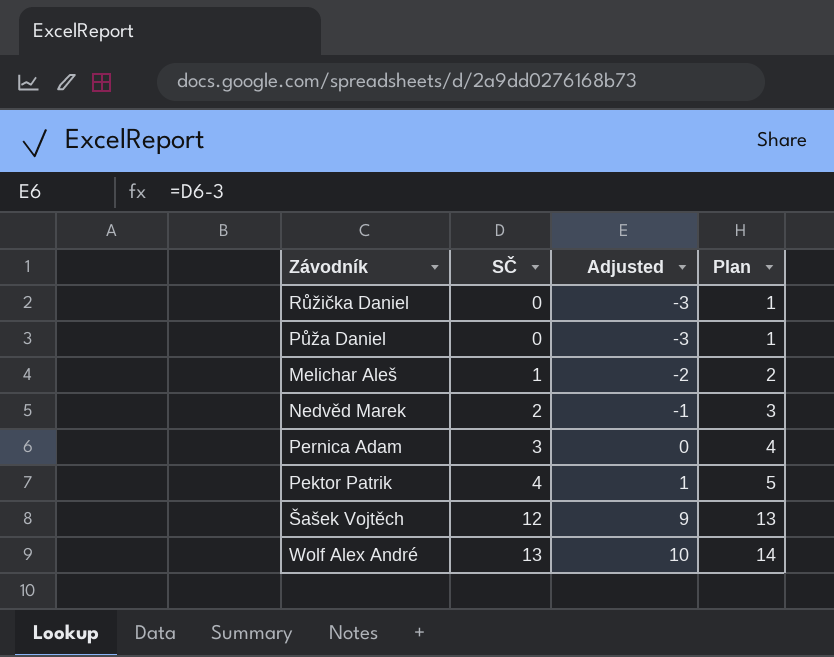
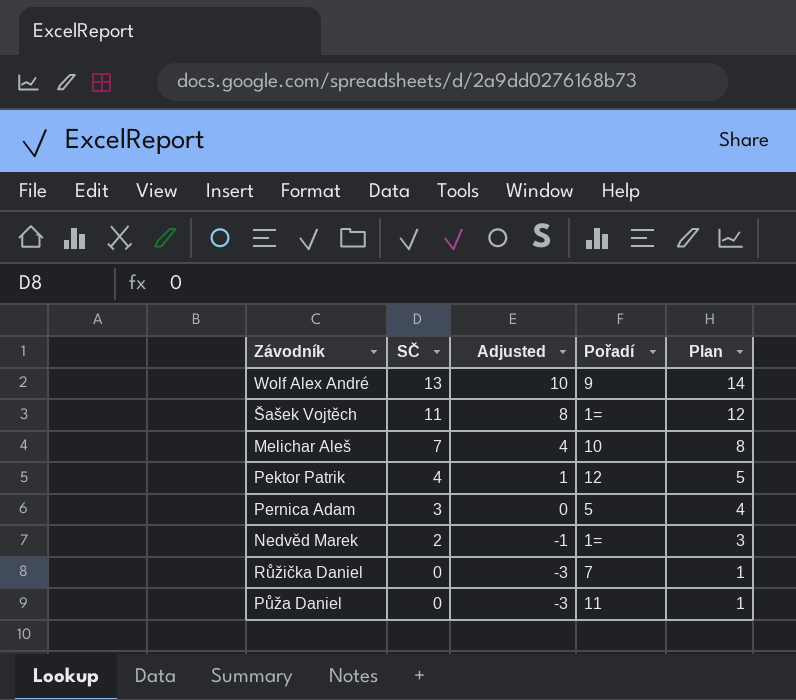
row order: SČ ascending -> SČ descending
column Pořadí | position: none -> 4
Šašek Vojtěch | SČ: 12 -> 11
Šašek Vojtěch | Adjusted: 9 -> 8
Šašek Vojtěch | Plan: 13 -> 12
Melichar Aleš | SČ: 1 -> 7
Melichar Aleš | Adjusted: -2 -> 4
Melichar Aleš | Plan: 2 -> 8

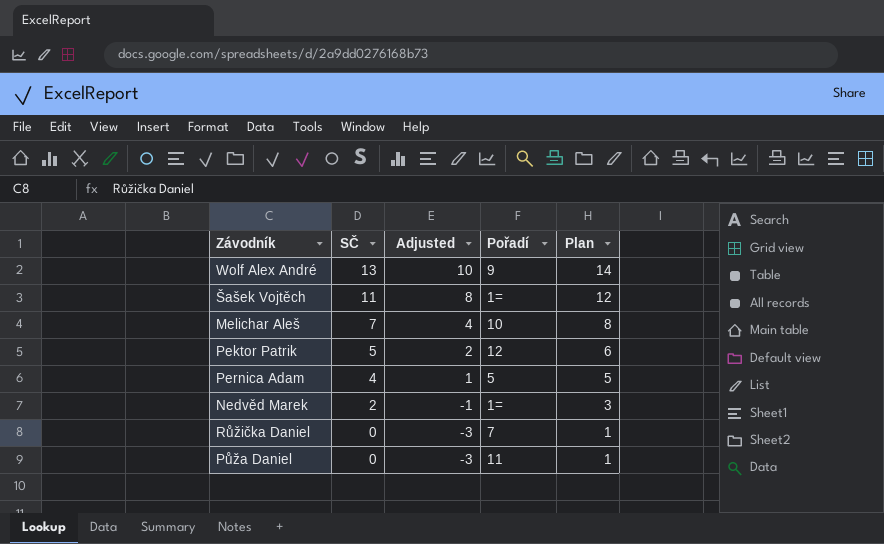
Pektor Patrik | SČ: 4 -> 5
Pektor Patrik | Adjusted: 1 -> 2
Pektor Patrik | Plan: 5 -> 6
Pernica Adam | SČ: 3 -> 4
Pernica Adam | Adjusted: 0 -> 1
Pernica Adam | Plan: 4 -> 5

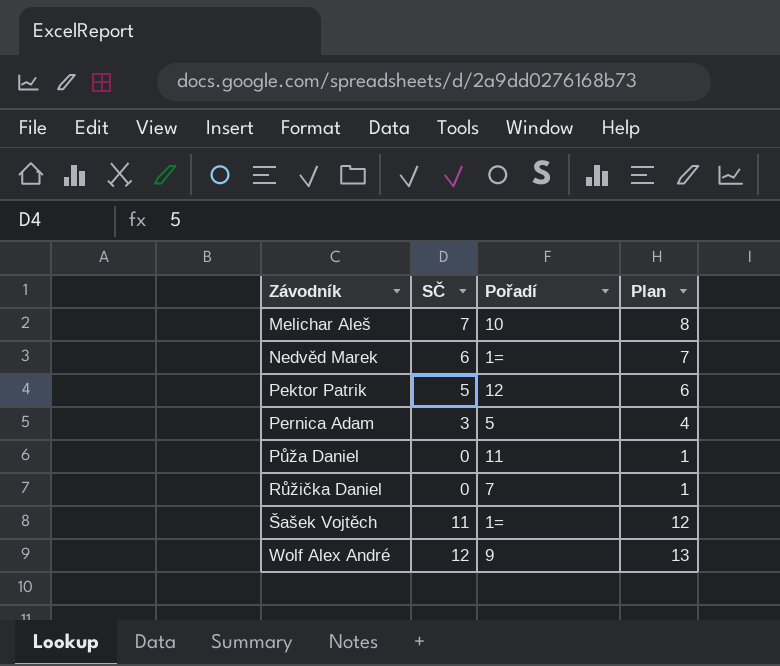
row order: SČ descending -> Závodník ascending
column Adjusted | formula: [SČ] - 3 -> none
Nedvěd Marek | SČ: 2 -> 6
Nedvěd Marek | Plan: 3 -> 7
Pernica Adam | SČ: 4 -> 3
Pernica Adam | Plan: 5 -> 4
Wolf Alex André | SČ: 13 -> 12
Wolf Alex André | Plan: 14 -> 13

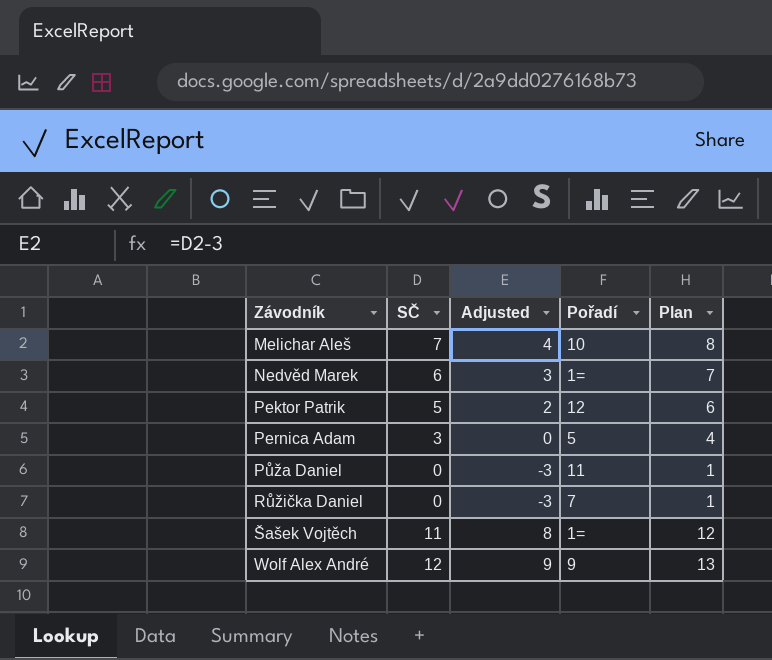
column Adjusted | formula: none -> [SČ] - 3

